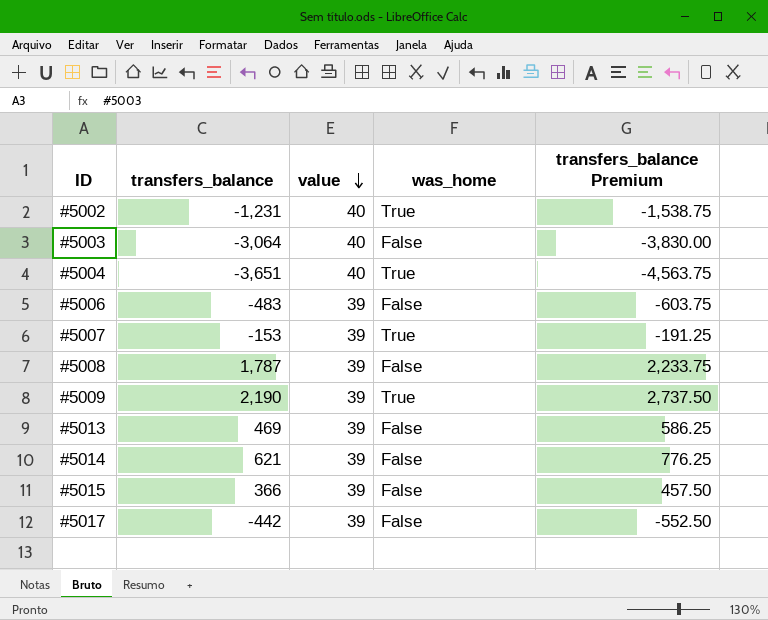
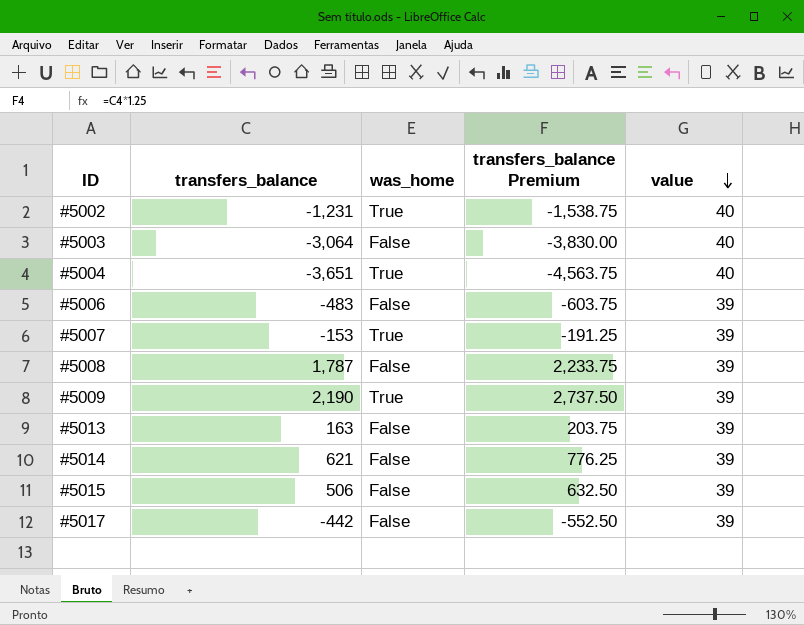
column value | position: 3 -> 5
#5013 | transfers_balance: 469 -> 163
#5013 | transfers_balance Premium: 586.25 -> 203.75
#5015 | transfers_balance: 366 -> 506
#5015 | transfers_balance Premium: 457.50 -> 632.50

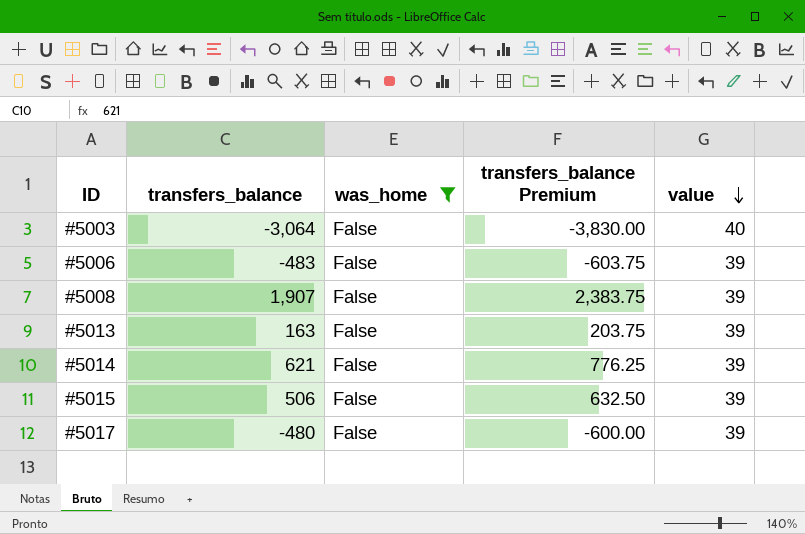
filter: none -> was_home = False
#5008 | transfers_balance: 1,787 -> 1,907
#5008 | transfers_balance Premium: 2,233.75 -> 2,383.75
#5017 | transfers_balance: -442 -> -480
#5017 | transfers_balance Premium: -552.50 -> -600.00

